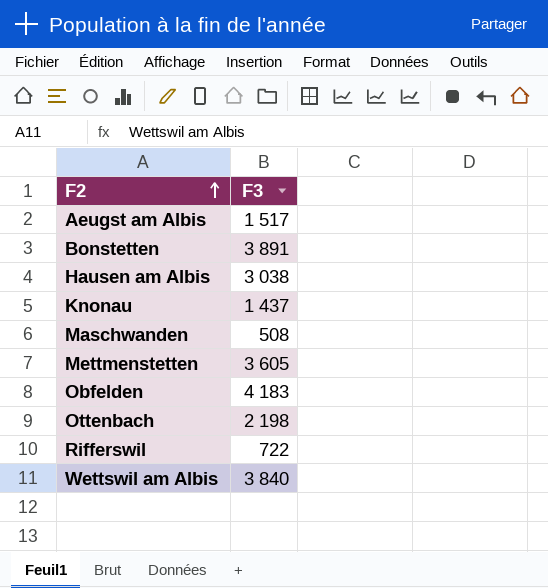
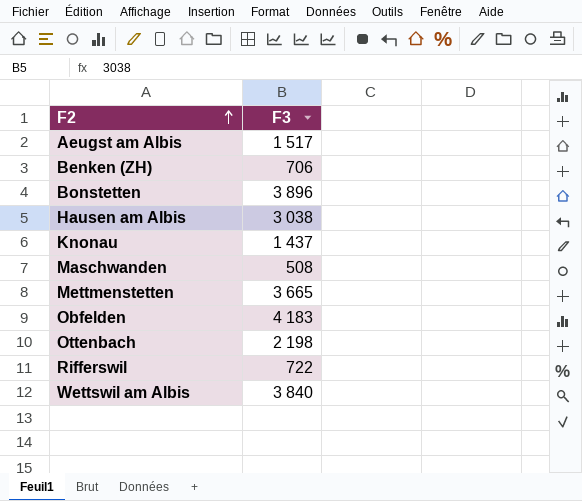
row Benken (ZH): none -> 706
Bonstetten | F3: 3 891 -> 3 896
Mettmenstetten | F3: 3 605 -> 3 665

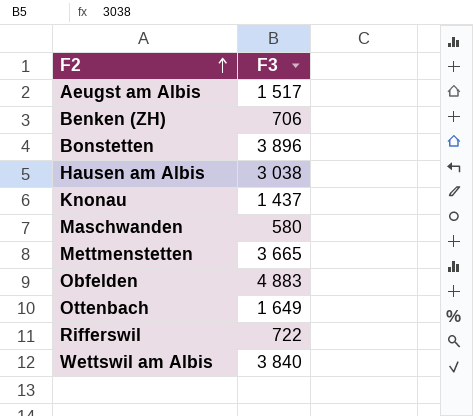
Maschwanden | F3: 508 -> 580
Obfelden | F3: 4 183 -> 4 883
Ottenbach | F3: 2 198 -> 1 649

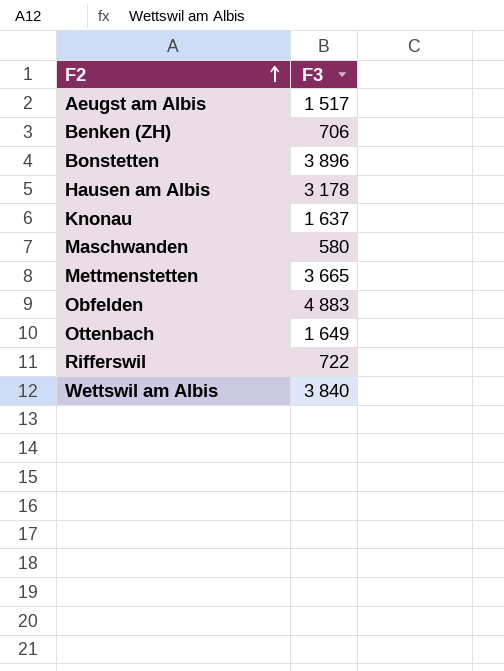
Hausen am Albis | F3: 3 038 -> 3 178
Knonau | F3: 1 437 -> 1 637

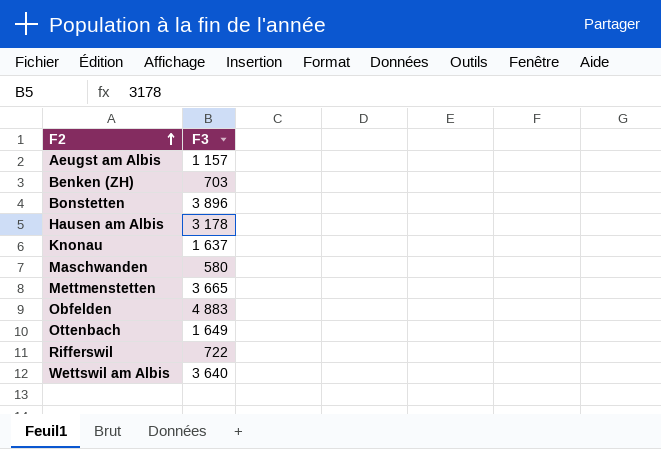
Aeugst am Albis | F3: 1 517 -> 1 157
Benken (ZH) | F3: 706 -> 703
Wettswil am Albis | F3: 3 840 -> 3 640

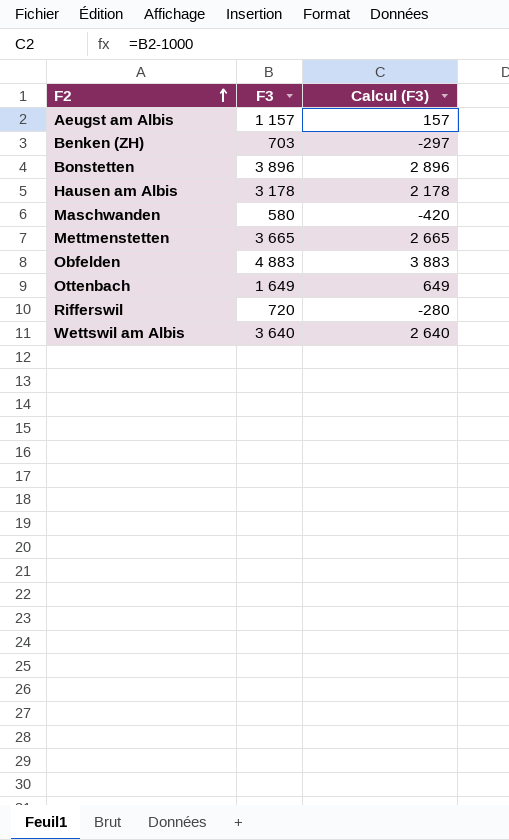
column Calcul (F3) | formula: none -> [F3] - 1000
row Knonau: 1 637 -> none
Rifferswil | F3: 722 -> 720

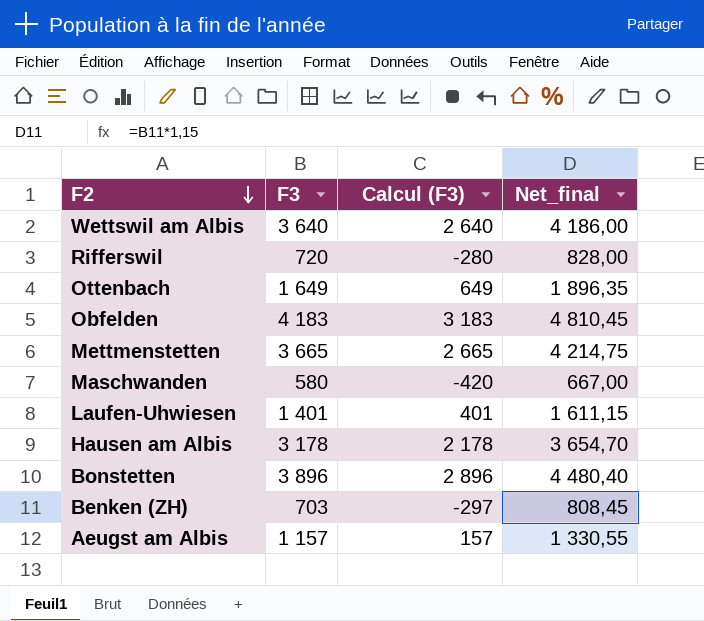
row order: F2 ascending -> F2 descending
column Net_final | formula: none -> [F3] * 1,15
Obfelden | F3: 4 883 -> 4 183
Obfelden | Calcul (F3): 3 883 -> 3 183
row Laufen-Uhwiesen: none -> 1 401 | 401 | 1 611,15

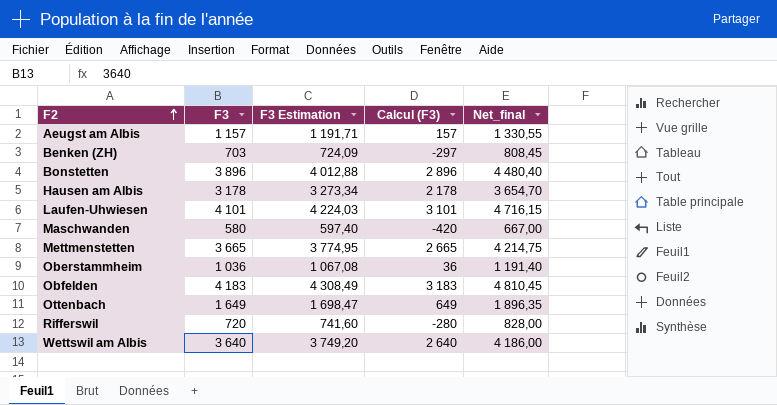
row order: F2 descending -> F2 ascending
column F3 Estimation | formula: none -> [F3] * 1,03
Laufen-Uhwiesen | F3: 1 401 -> 4 101
Laufen-Uhwiesen | Calcul (F3): 401 -> 3 101
Laufen-Uhwiesen | Net_final: 1 611,15 -> 4 716,15
row Oberstammheim: none -> 1 036 | 1 067,08 | 36 | 1 191,40

